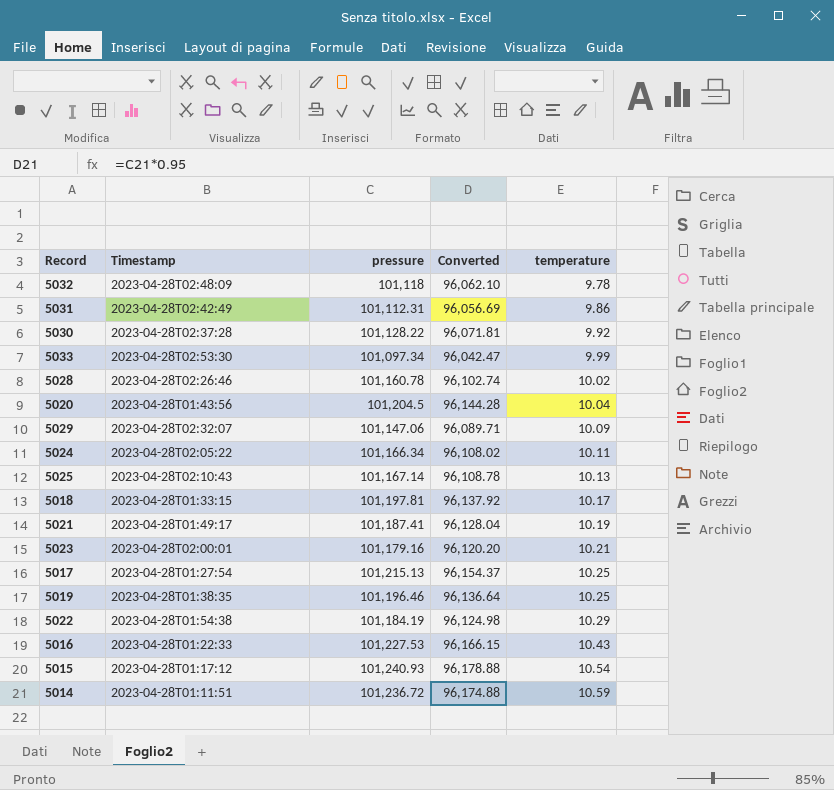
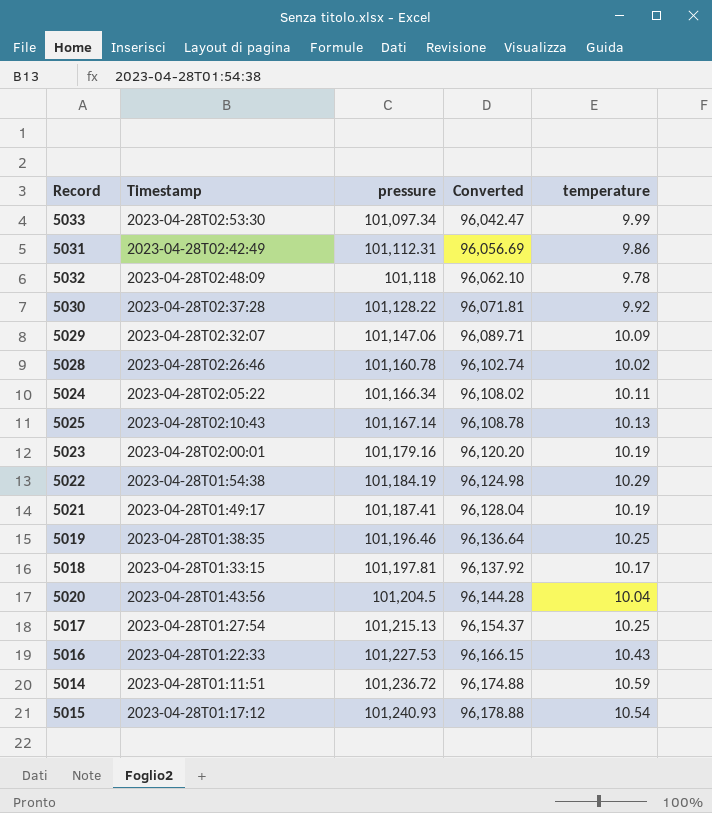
row order: temperature ascending -> pressure ascending
5023 | temperature: 10.21 -> 10.19

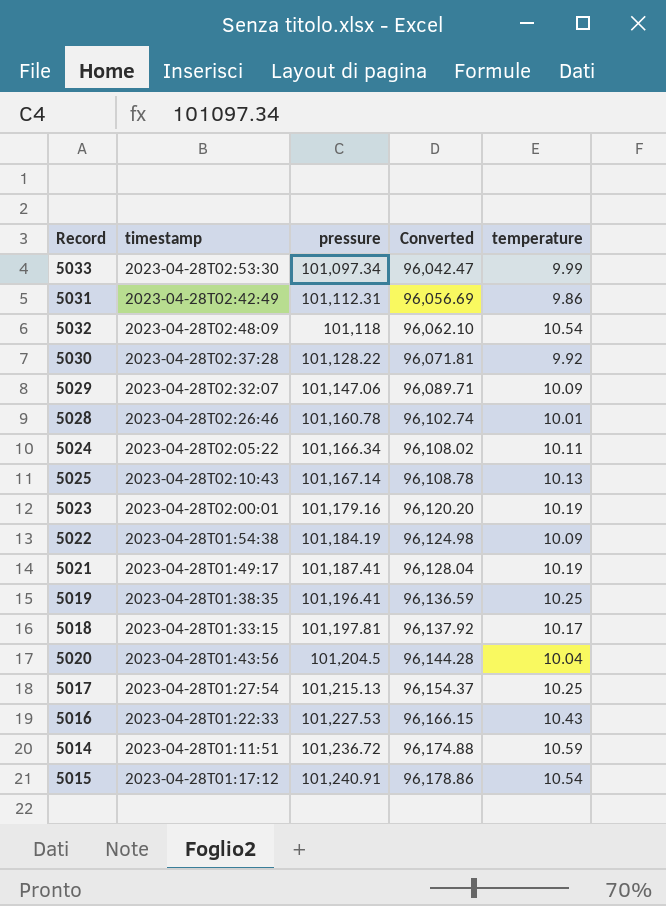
column name: Timestamp -> timestamp
5032 | temperature: 9.78 -> 10.54
5028 | temperature: 10.02 -> 10.01
5022 | temperature: 10.29 -> 10.09
5019 | pressure: 101,196.46 -> 101,196.41
5019 | Converted: 96,136.64 -> 96,136.59
5015 | pressure: 101,240.93 -> 101,240.91
5015 | Converted: 96,178.88 -> 96,178.86

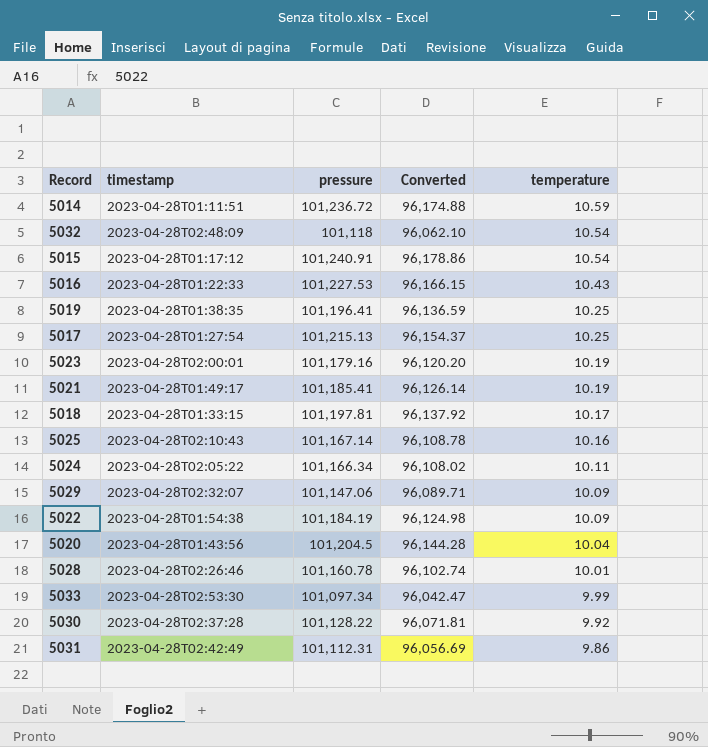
row order: pressure ascending -> temperature descending
5021 | pressure: 101,187.41 -> 101,185.41
5021 | Converted: 96,128.04 -> 96,126.14
5025 | temperature: 10.13 -> 10.16

